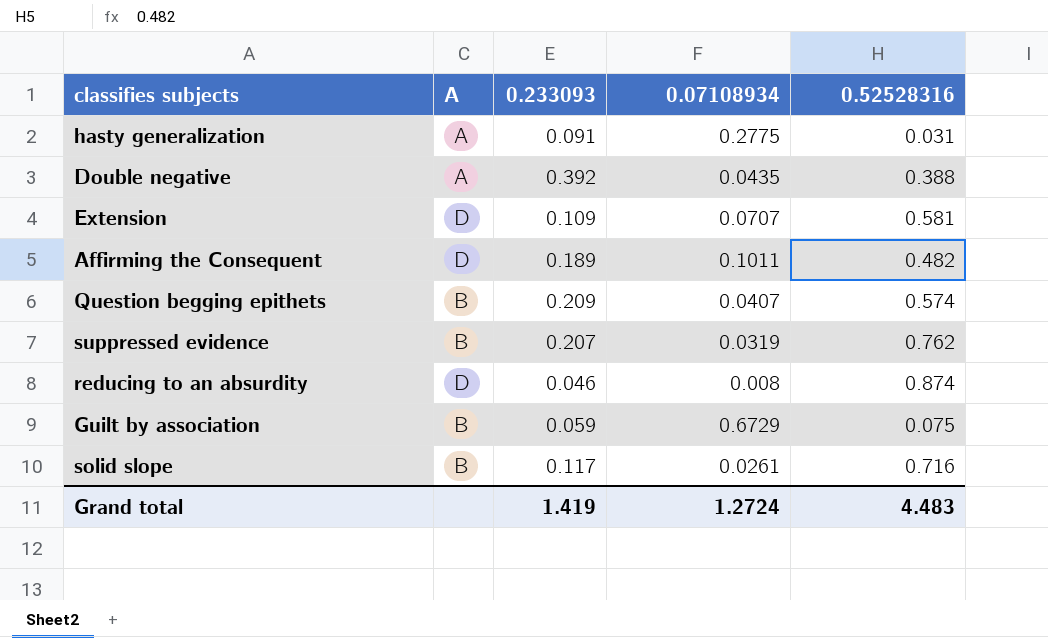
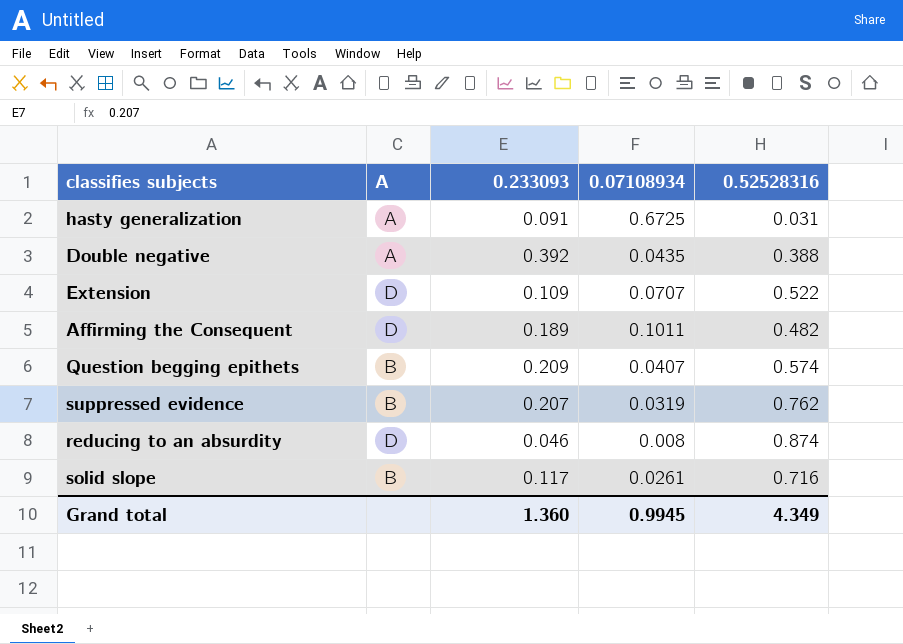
row Guilt by association: B | 0.059 | 0.6729 | 0.075 -> none
hasty generalization | 0.07108934: 0.2775 -> 0.6725
Extension | 0.52528316: 0.581 -> 0.522
Grand total | 0.233093: 1.419 -> 1.360
Grand total | 0.07108934: 1.2724 -> 0.9945
Grand total | 0.52528316: 4.483 -> 4.349

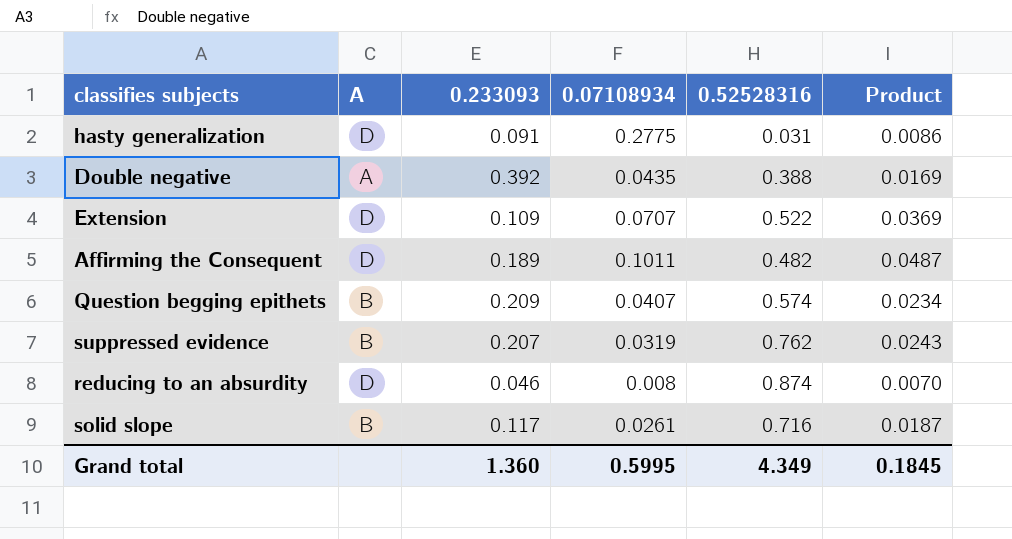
column Product | formula: none -> [0.07108934] * [0.52528316]
hasty generalization | A: A -> D
hasty generalization | 0.07108934: 0.6725 -> 0.2775
Grand total | 0.07108934: 0.9945 -> 0.5995

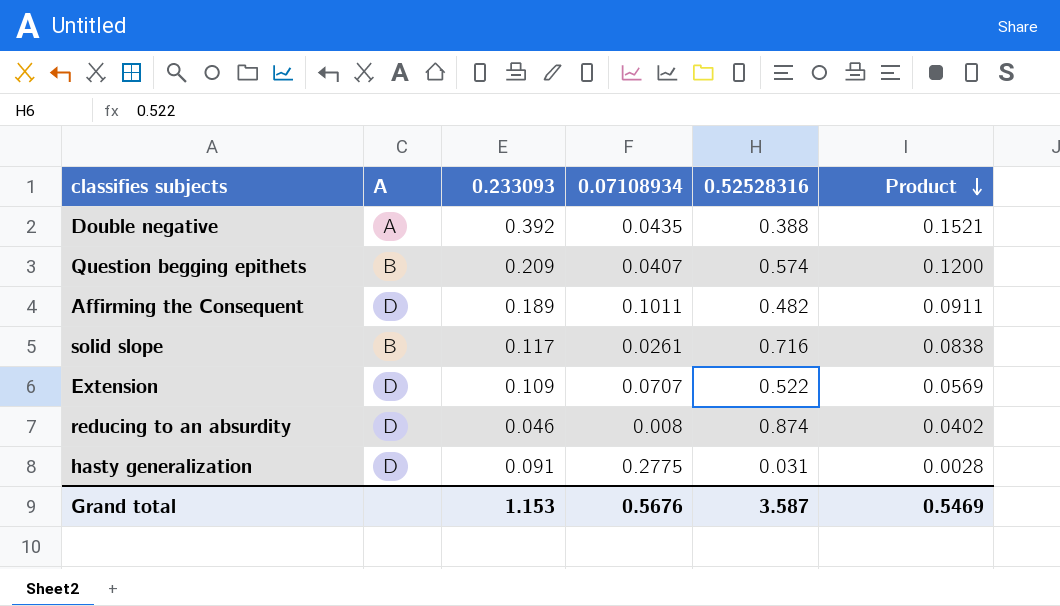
row order: none -> Product descending
column Product | formula: [0.07108934] * [0.52528316] -> [0.233093] * [0.52528316]
row suppressed evidence: B | 0.207 | 0.0319 | 0.762 | 0.0243 -> none
Grand total | 0.233093: 1.360 -> 1.153
Grand total | 0.07108934: 0.5995 -> 0.5676
Grand total | 0.52528316: 4.349 -> 3.587
Grand total | Product: 0.1845 -> 0.5469

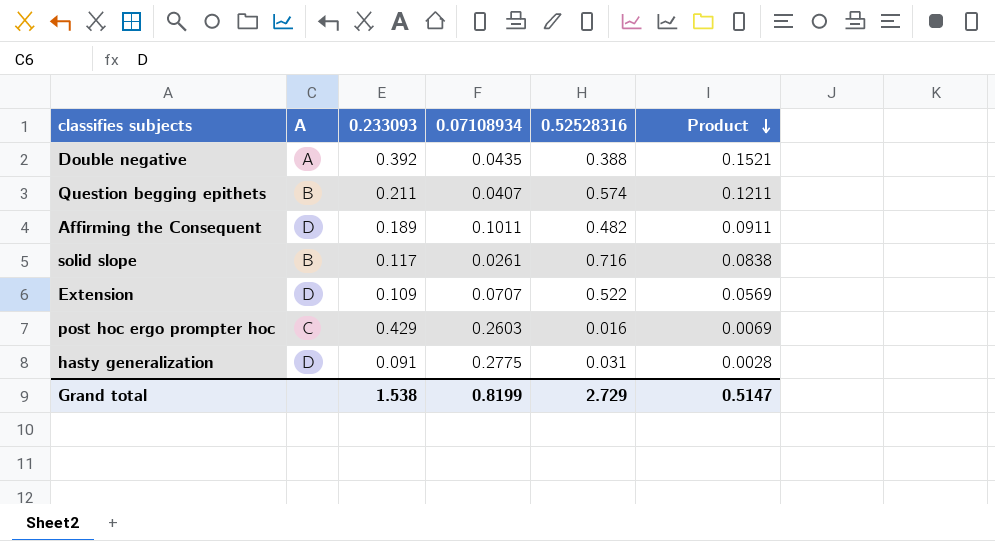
row reducing to an absurdity: D | 0.046 | 0.008 | 0.874 | 0.0402 -> none
Question begging epithets | 0.233093: 0.209 -> 0.211
Question begging epithets | Product: 0.1200 -> 0.1211
row post hoc ergo prompter hoc: none -> C | 0.429 | 0.2603 | 0.016 | 0.0069
Grand total | 0.233093: 1.153 -> 1.538
Grand total | 0.07108934: 0.5676 -> 0.8199
Grand total | 0.52528316: 3.587 -> 2.729
Grand total | Product: 0.5469 -> 0.5147

